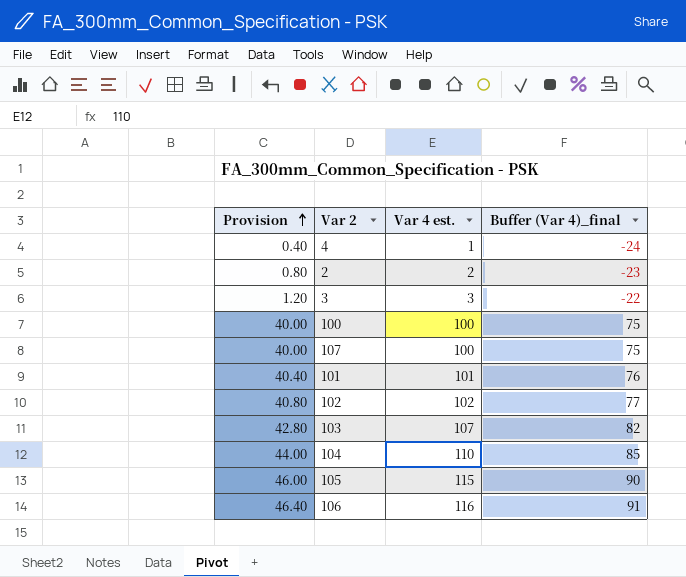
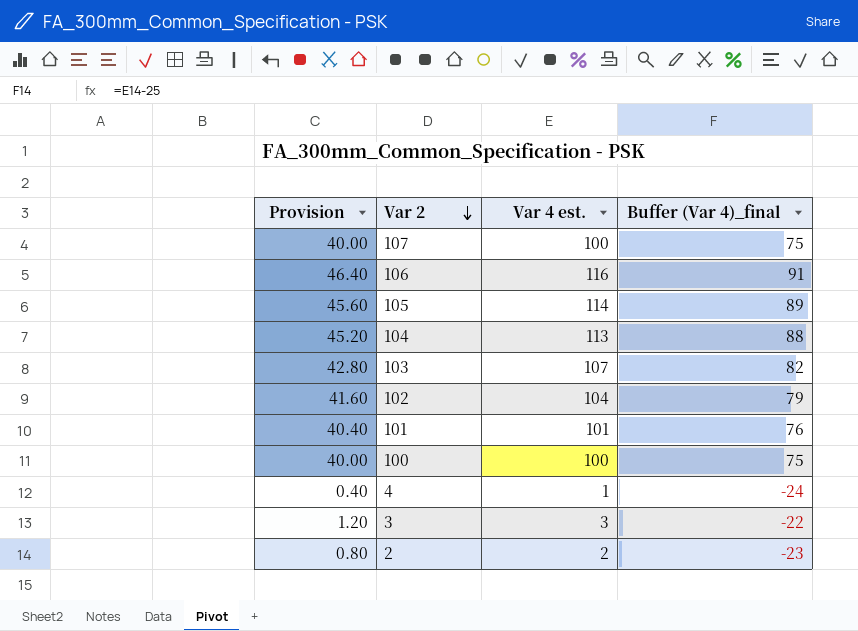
row order: Provision ascending -> Var 2 descending
105 | Provision: 46.00 -> 45.60
105 | Var 4 est.: 115 -> 114
105 | Buffer (Var 4)_final: 90 -> 89
104 | Provision: 44.00 -> 45.20
104 | Var 4 est.: 110 -> 113
104 | Buffer (Var 4)_final: 85 -> 88
102 | Provision: 40.80 -> 41.60
102 | Var 4 est.: 102 -> 104
102 | Buffer (Var 4)_final: 77 -> 79

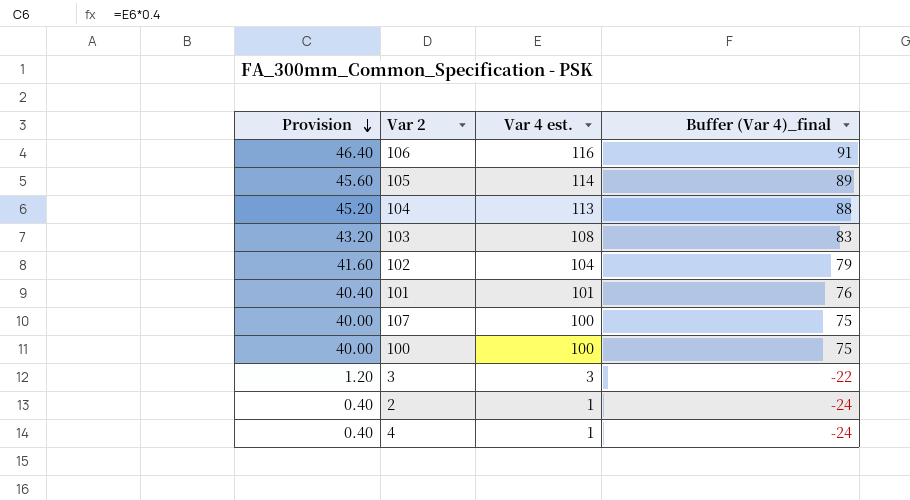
row order: Var 2 descending -> Provision descending
103 | Provision: 42.80 -> 43.20
103 | Var 4 est.: 107 -> 108
103 | Buffer (Var 4)_final: 82 -> 83
2 | Provision: 0.80 -> 0.40
2 | Var 4 est.: 2 -> 1
2 | Buffer (Var 4)_final: -23 -> -24

